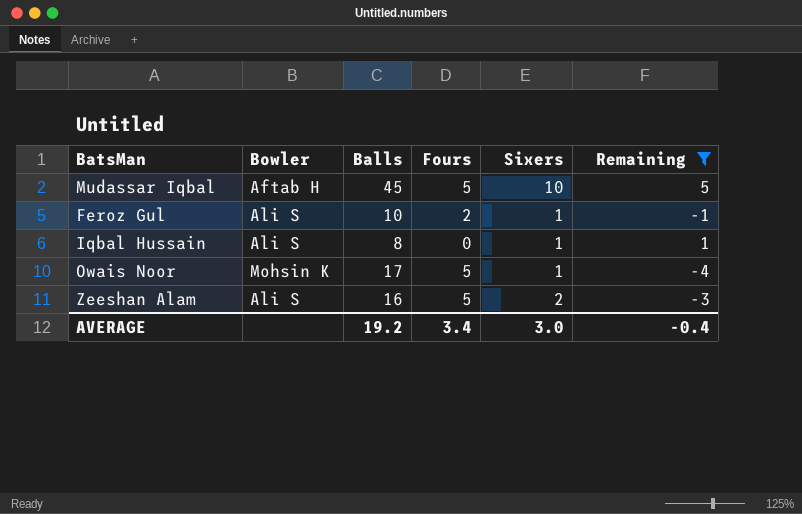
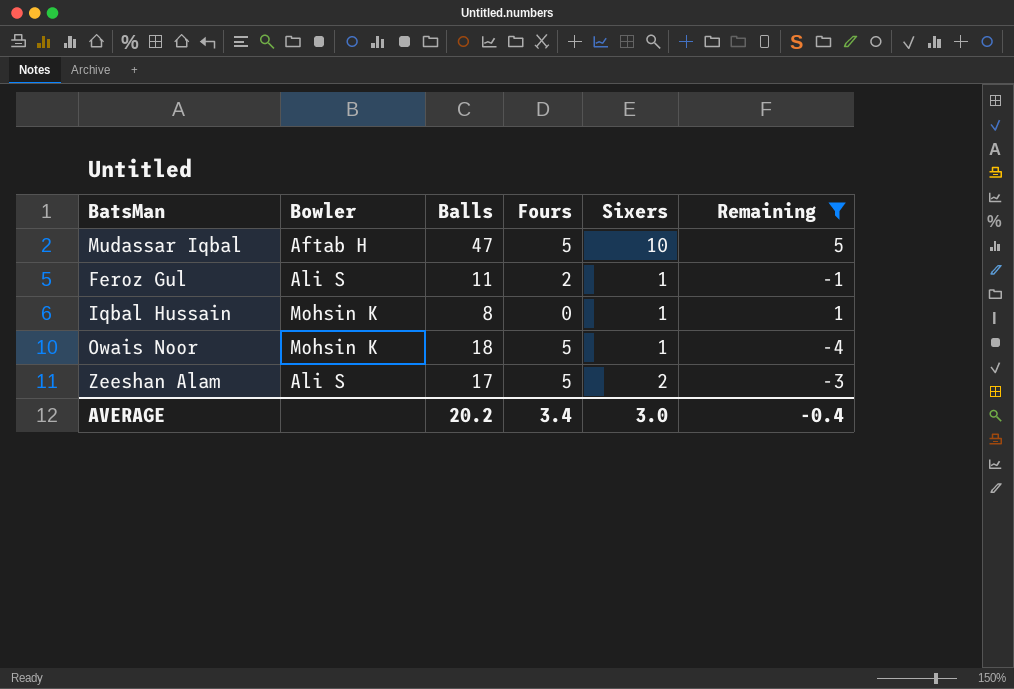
Mudassar Iqbal | Balls: 45 -> 47
Feroz Gul | Balls: 10 -> 11
Iqbal Hussain | Bowler: Ali S -> Mohsin K
Owais Noor | Balls: 17 -> 18
Zeeshan Alam | Balls: 16 -> 17
AVERAGE | Balls: 19.2 -> 20.2

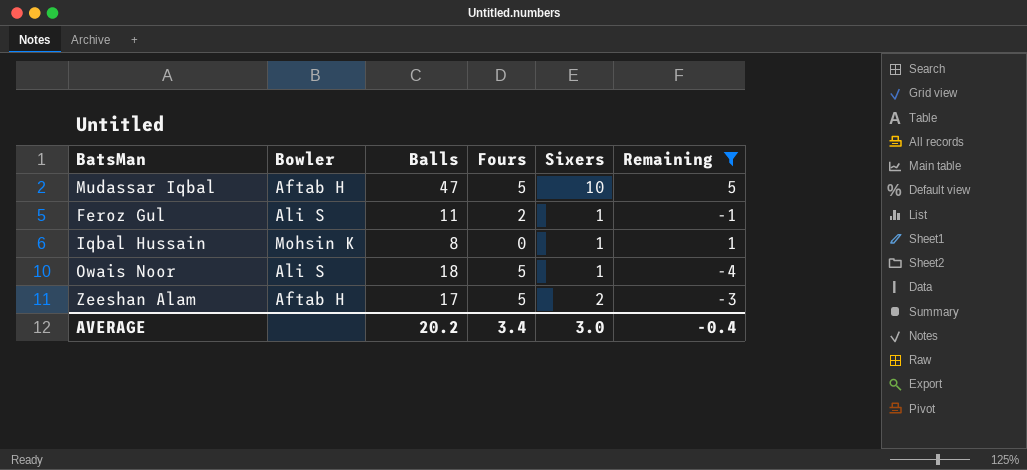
Owais Noor | Bowler: Mohsin K -> Ali S
Zeeshan Alam | Bowler: Ali S -> Aftab H

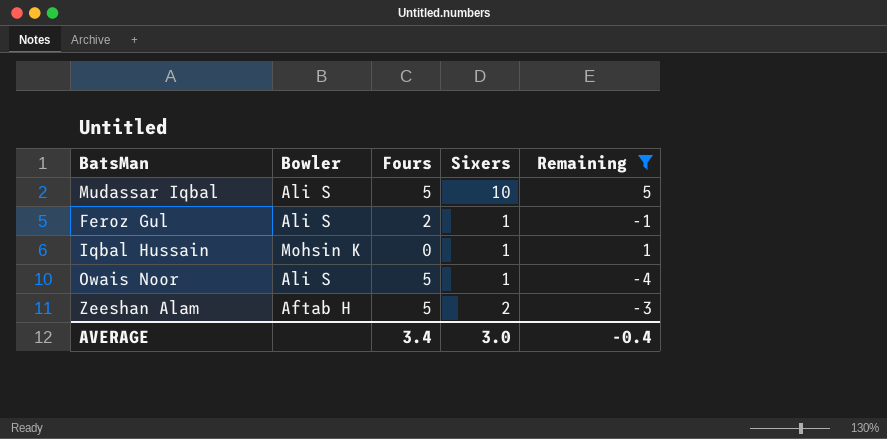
column Balls | position: 3 -> none
Mudassar Iqbal | Bowler: Aftab H -> Ali S

